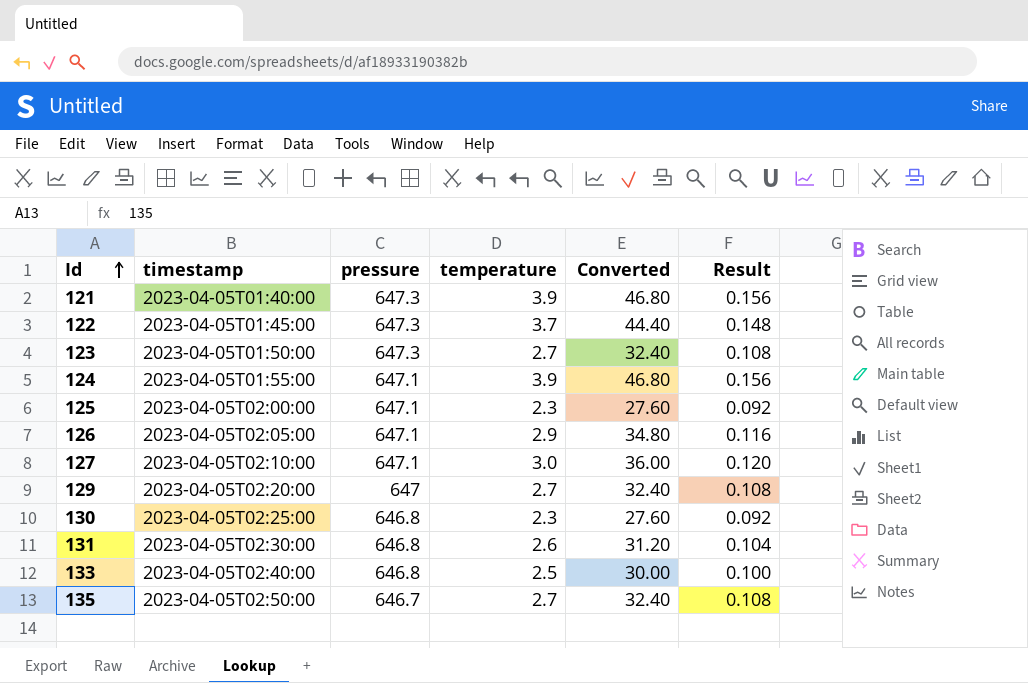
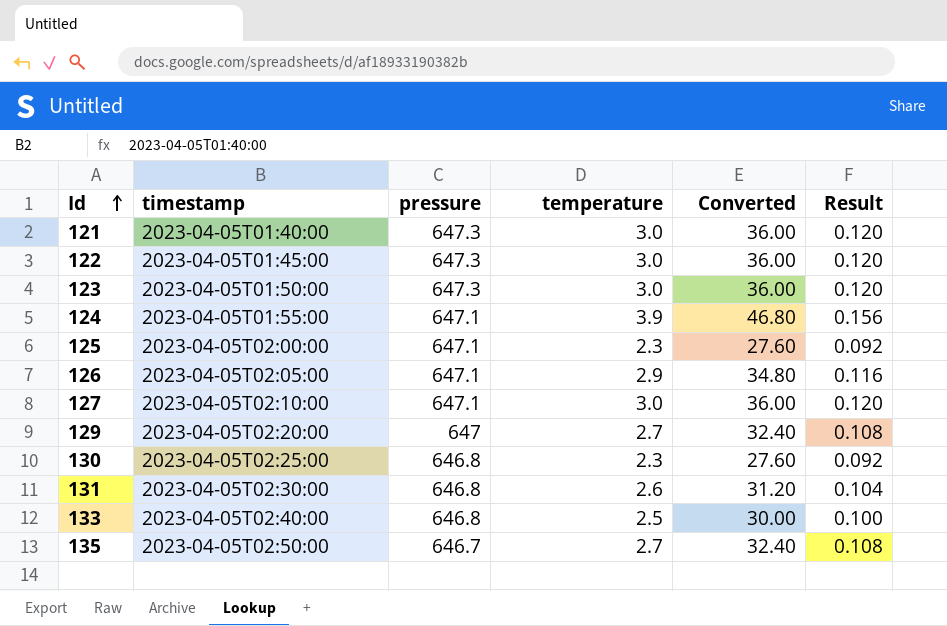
121 | temperature: 3.9 -> 3.0
121 | Converted: 46.80 -> 36.00
121 | Result: 0.156 -> 0.120
122 | temperature: 3.7 -> 3.0
122 | Converted: 44.40 -> 36.00
122 | Result: 0.148 -> 0.120
123 | temperature: 2.7 -> 3.0
123 | Converted: 32.40 -> 36.00
123 | Result: 0.108 -> 0.120

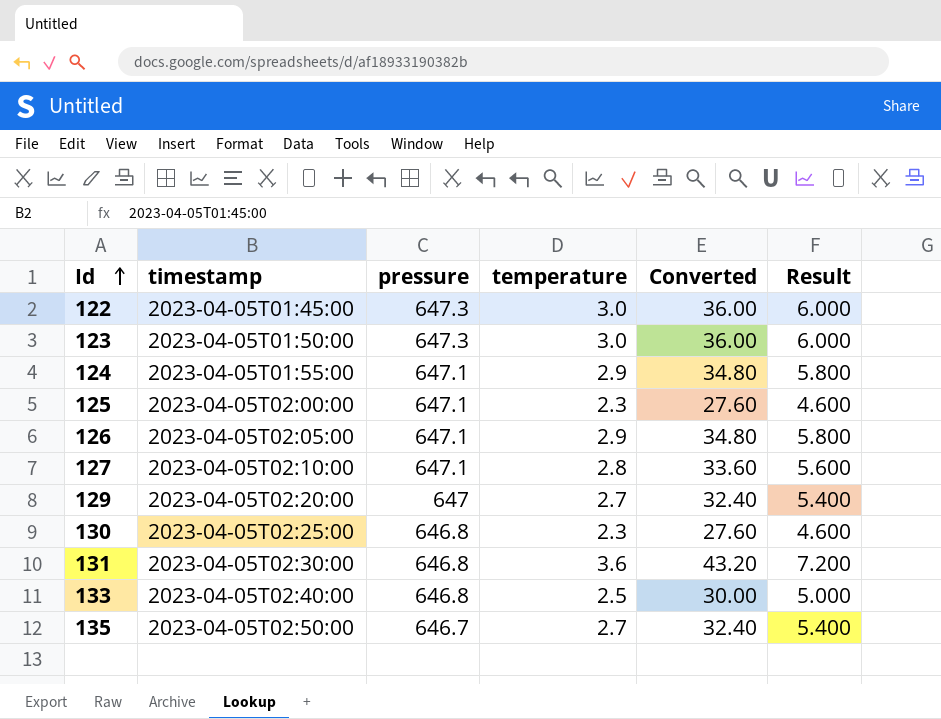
column Result | formula: [temperature] * 0.04 -> [temperature] * 2
row 121: 2023-04-05T01:40:00 | 647.3 | 3.0 | 36.00 | 0.120 -> none
124 | temperature: 3.9 -> 2.9
124 | Converted: 46.80 -> 34.80
127 | temperature: 3.0 -> 2.8
127 | Converted: 36.00 -> 33.60
131 | temperature: 2.6 -> 3.6
131 | Converted: 31.20 -> 43.20

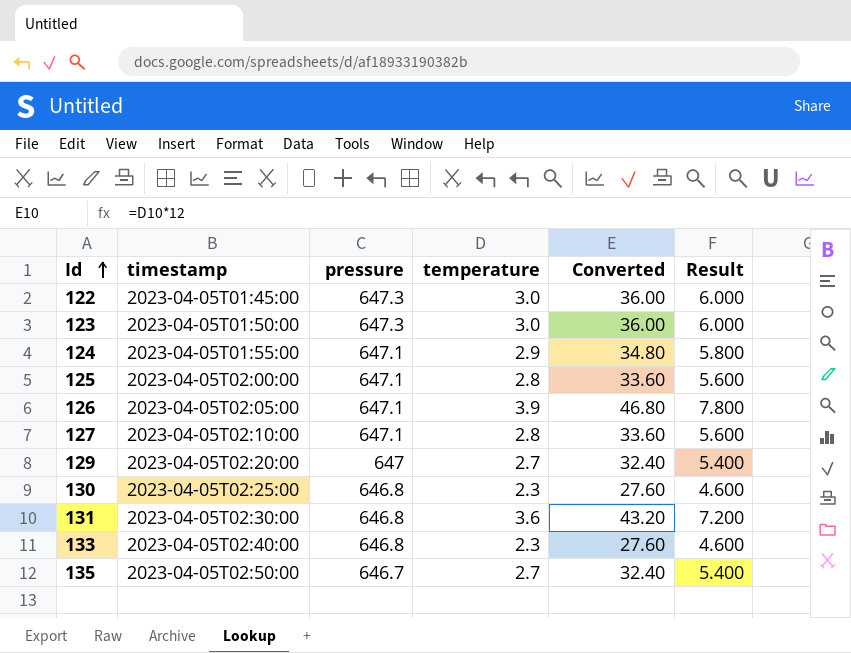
125 | temperature: 2.3 -> 2.8
125 | Converted: 27.60 -> 33.60
125 | Result: 4.600 -> 5.600
126 | temperature: 2.9 -> 3.9
126 | Converted: 34.80 -> 46.80
126 | Result: 5.800 -> 7.800
133 | temperature: 2.5 -> 2.3
133 | Converted: 30.00 -> 27.60
133 | Result: 5.000 -> 4.600

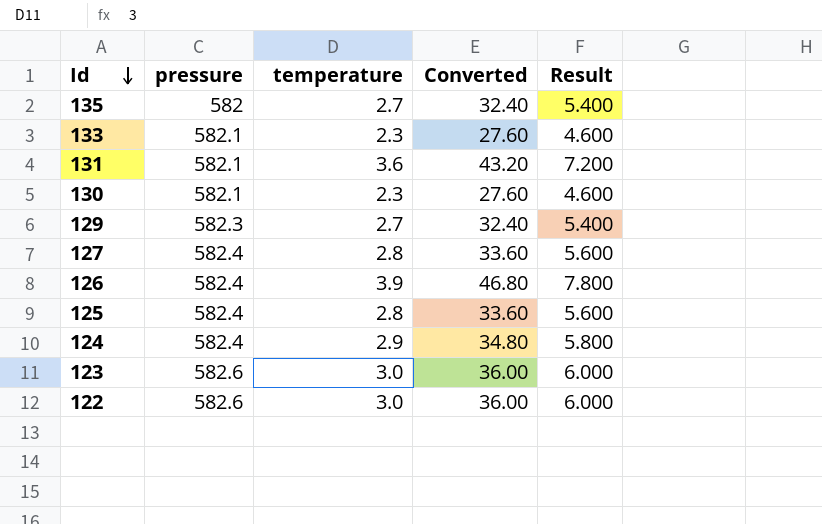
row order: Id ascending -> Id descending
column timestamp | position: 2 -> none
135 | pressure: 646.7 -> 582
133 | pressure: 646.8 -> 582.1
131 | pressure: 646.8 -> 582.1
130 | pressure: 646.8 -> 582.1
129 | pressure: 647 -> 582.3
127 | pressure: 647.1 -> 582.4
126 | pressure: 647.1 -> 582.4
125 | pressure: 647.1 -> 582.4
124 | pressure: 647.1 -> 582.4
123 | pressure: 647.3 -> 582.6
122 | pressure: 647.3 -> 582.6

